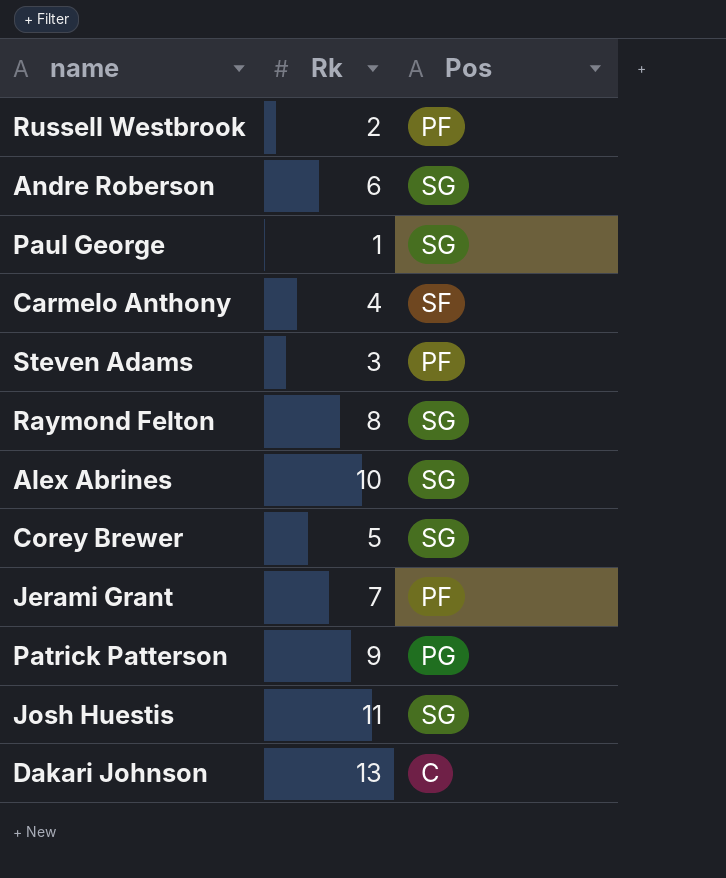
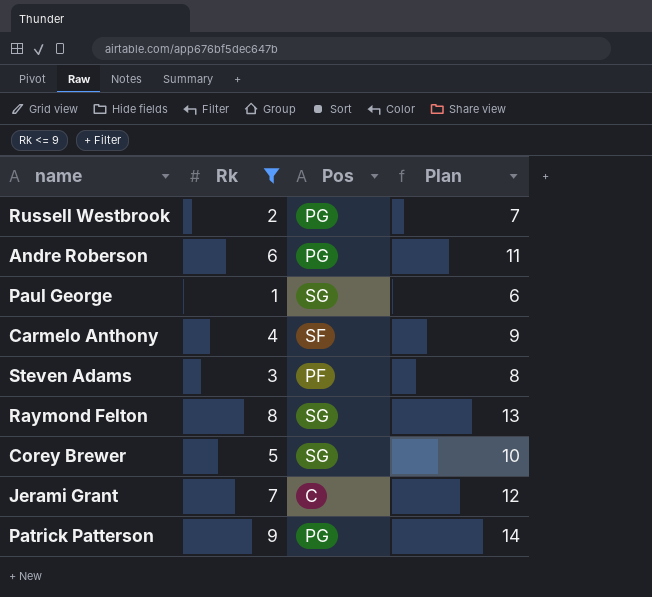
filter: none -> Rk <= 9
column Plan | formula: none -> [Rk] + 5
Russell Westbrook | Pos: PF -> PG
Andre Roberson | Pos: SG -> PG
Jerami Grant | Pos: PF -> C

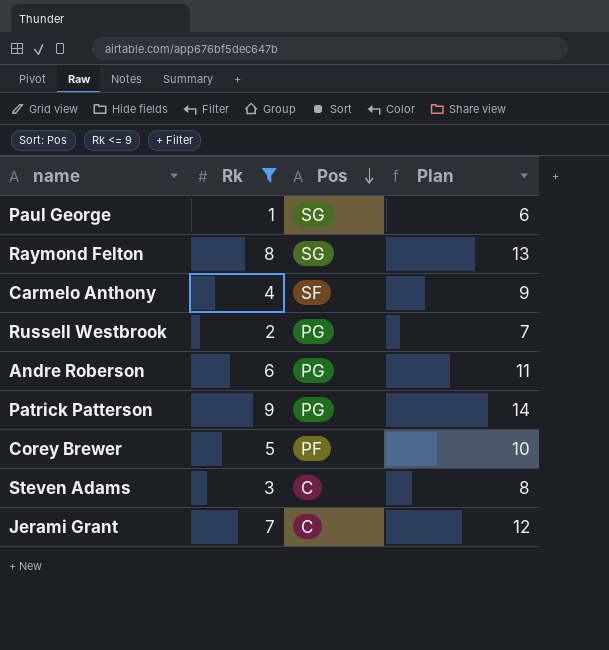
row order: none -> Pos descending
Corey Brewer | Pos: SG -> PF
Steven Adams | Pos: PF -> C

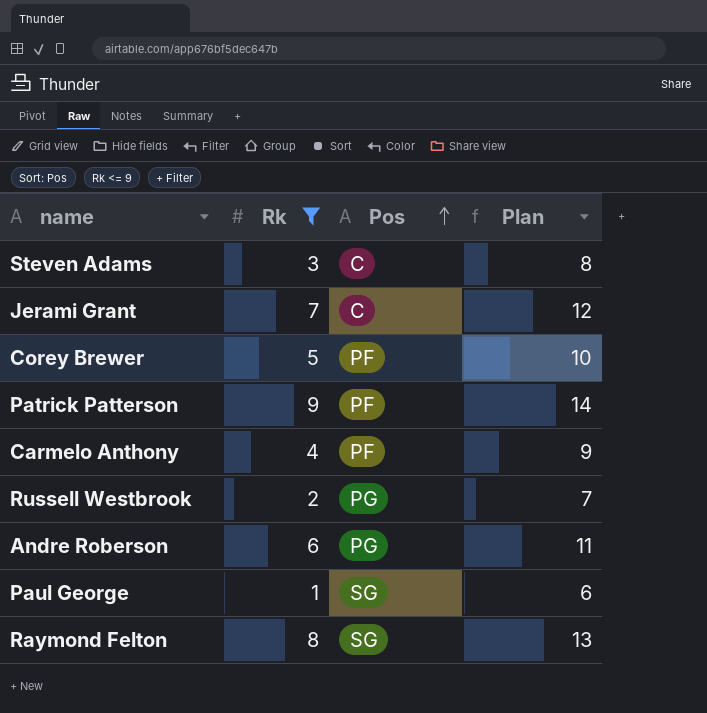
row order: Pos descending -> Pos ascending
Patrick Patterson | Pos: PG -> PF
Carmelo Anthony | Pos: SF -> PF

